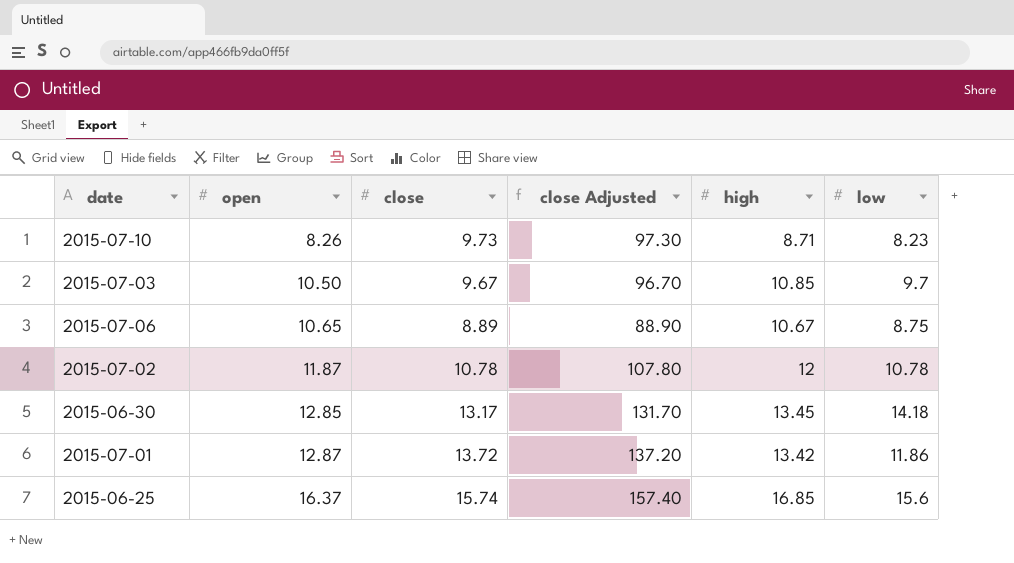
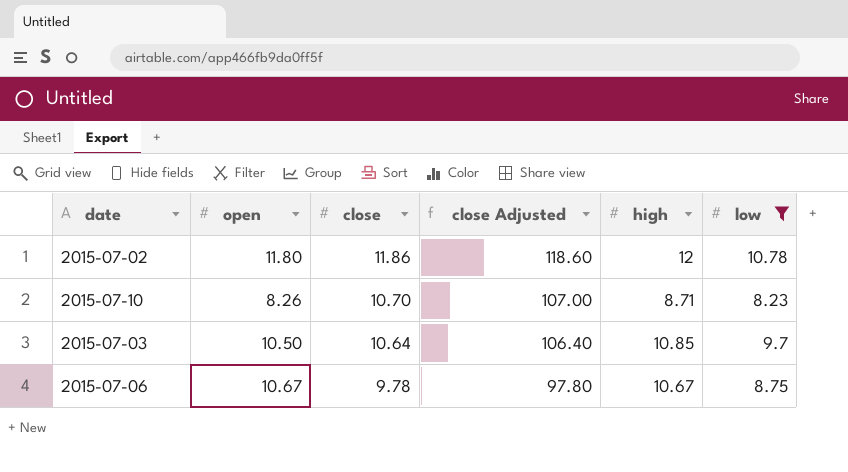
filter: none -> low <= 10.78
row order: open ascending -> close descending
2015-07-02 | open: 11.87 -> 11.80
2015-07-02 | close: 10.78 -> 11.86
2015-07-02 | close Adjusted: 107.80 -> 118.60
2015-07-10 | close: 9.73 -> 10.70
2015-07-10 | close Adjusted: 97.30 -> 107.00
2015-07-03 | close: 9.67 -> 10.64
2015-07-03 | close Adjusted: 96.70 -> 106.40
2015-07-06 | open: 10.65 -> 10.67
2015-07-06 | close: 8.89 -> 9.78
2015-07-06 | close Adjusted: 88.90 -> 97.80

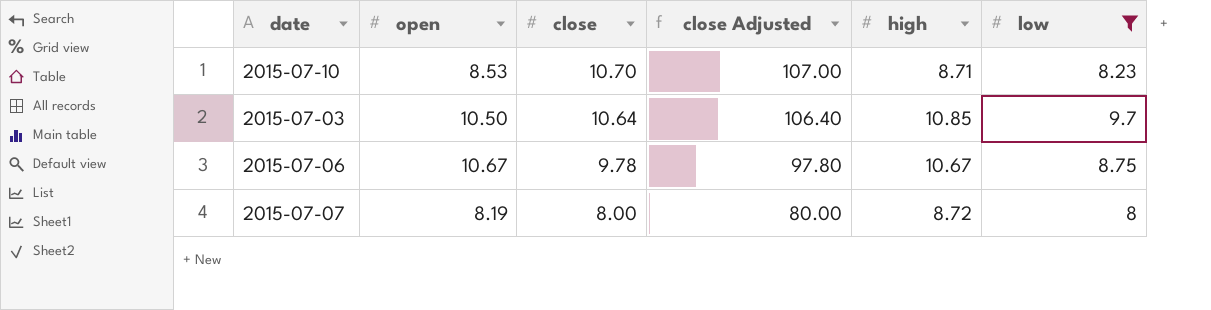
row 2015-07-02: 11.80 | 11.86 | 118.60 | 12 | 10.78 -> none
2015-07-10 | open: 8.26 -> 8.53
row 2015-07-07: none -> 8.19 | 8.00 | 80.00 | 8.72 | 8

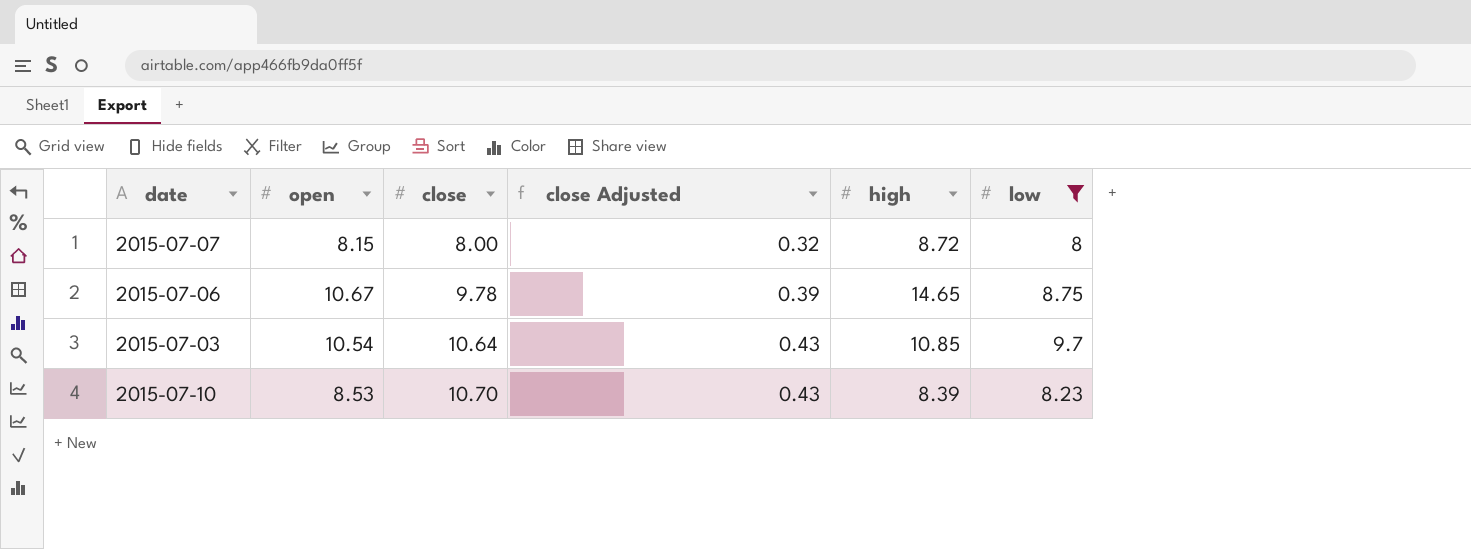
row order: close descending -> close ascending
column close Adjusted | formula: [close] * 10 -> [close] * 0.04
2015-07-07 | open: 8.19 -> 8.15
2015-07-06 | high: 10.67 -> 14.65
2015-07-03 | open: 10.50 -> 10.54
2015-07-10 | high: 8.71 -> 8.39

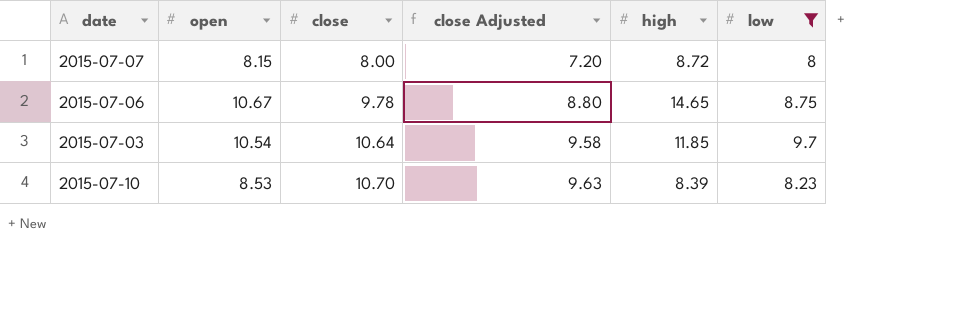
column close Adjusted | formula: [close] * 0.04 -> [close] * 0.9
2015-07-03 | high: 10.85 -> 11.85

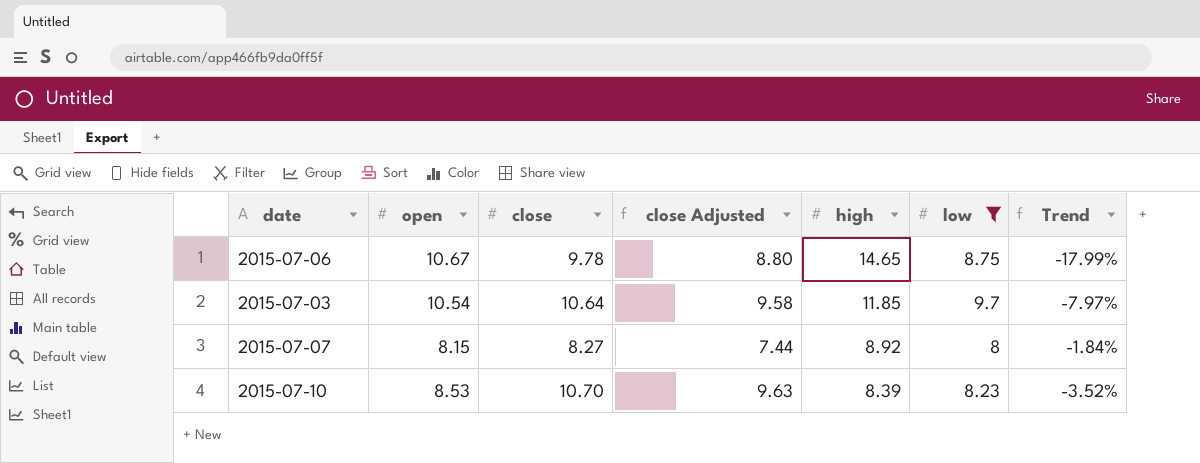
row order: close ascending -> high descending
column Trend | formula: none -> ([low] - [open]) / [open]
2015-07-07 | close: 8.00 -> 8.27
2015-07-07 | close Adjusted: 7.20 -> 7.44
2015-07-07 | high: 8.72 -> 8.92

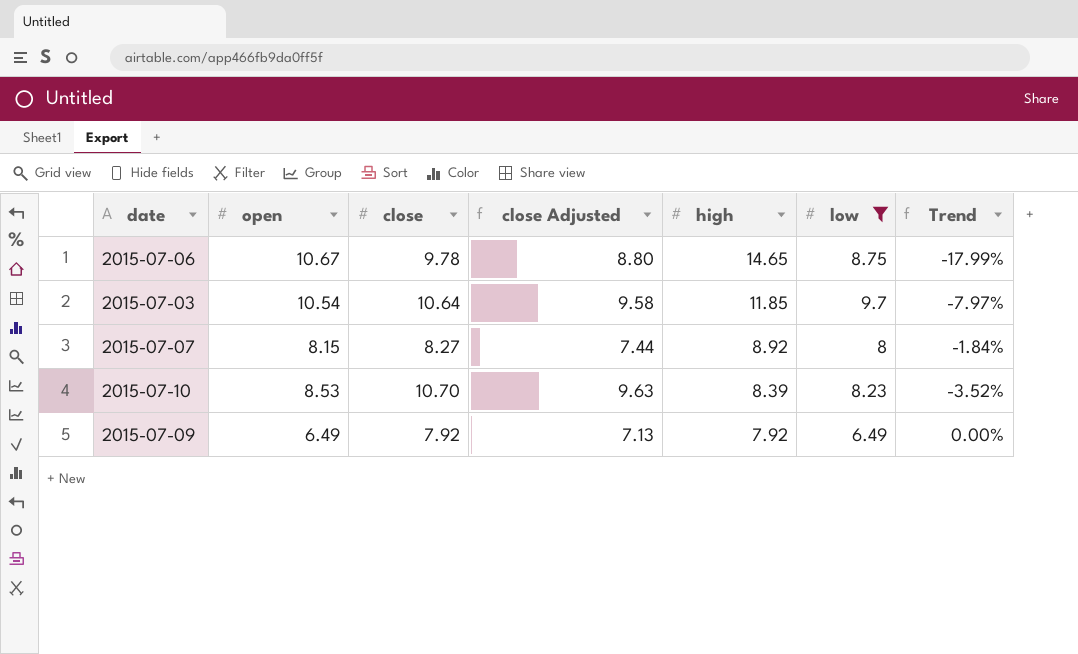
row 2015-07-09: none -> 6.49 | 7.92 | 7.13 | 7.92 | 6.49 | 0.00%

